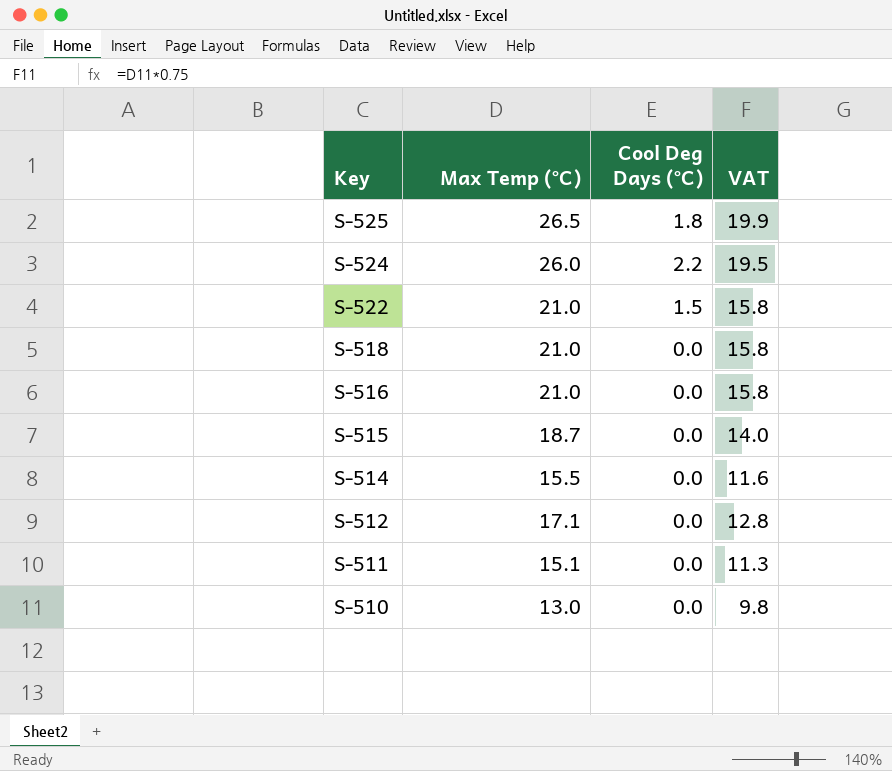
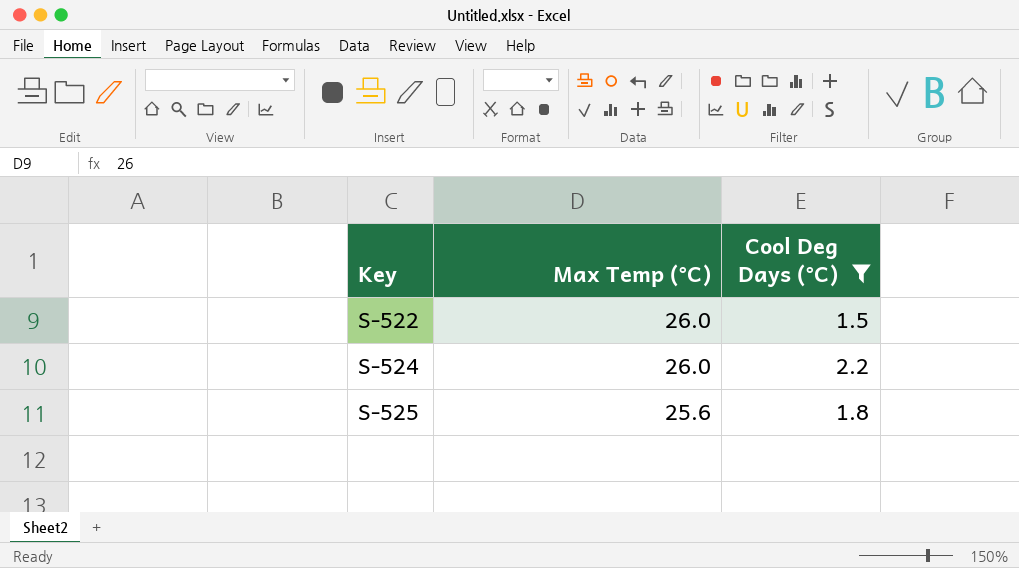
filter: none -> Cool Deg Days (°C) != 0.0
row order: Key descending -> Key ascending
column VAT | formula: [Max Temp (°C)] * 0.75 -> none
S-522 | Max Temp (°C): 21.0 -> 26.0
S-525 | Max Temp (°C): 26.5 -> 25.6

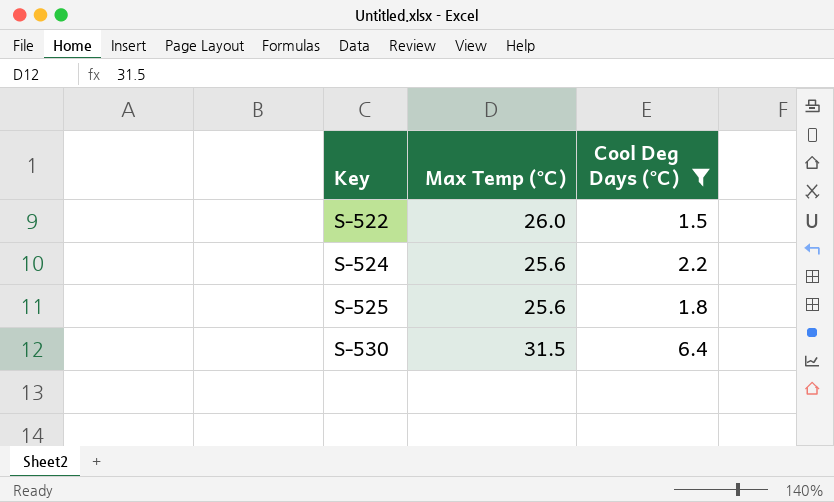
S-524 | Max Temp (°C): 26.0 -> 25.6
row S-530: none -> 31.5 | 6.4

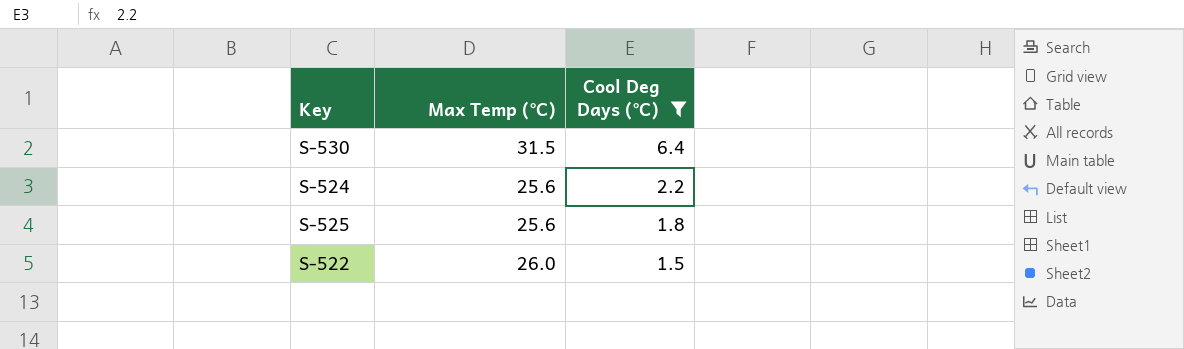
row order: Key ascending -> Cool Deg Days (°C) descending

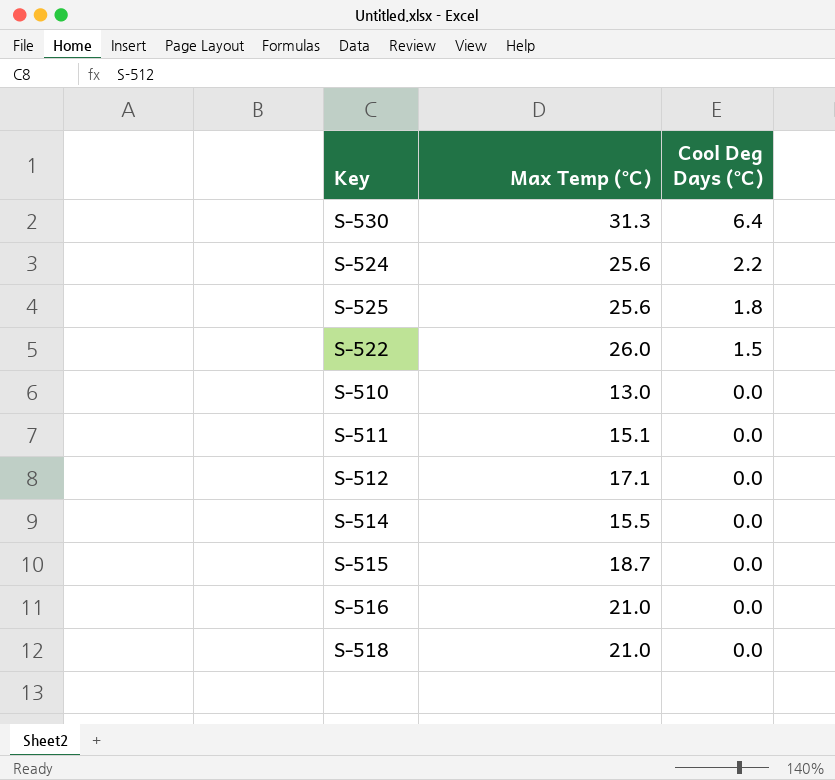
filter: Cool Deg Days (°C) != 0.0 -> none
S-530 | Max Temp (°C): 31.5 -> 31.3

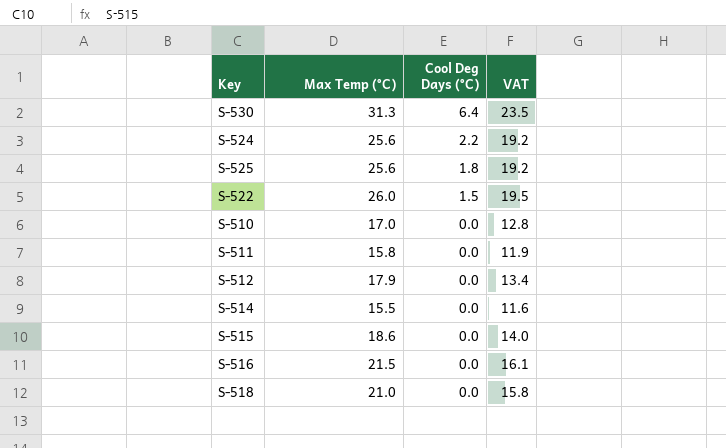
column VAT | formula: none -> [Max Temp (°C)] * 0.75
S-510 | Max Temp (°C): 13.0 -> 17.0
S-511 | Max Temp (°C): 15.1 -> 15.8
S-512 | Max Temp (°C): 17.1 -> 17.9
S-515 | Max Temp (°C): 18.7 -> 18.6
S-516 | Max Temp (°C): 21.0 -> 21.5

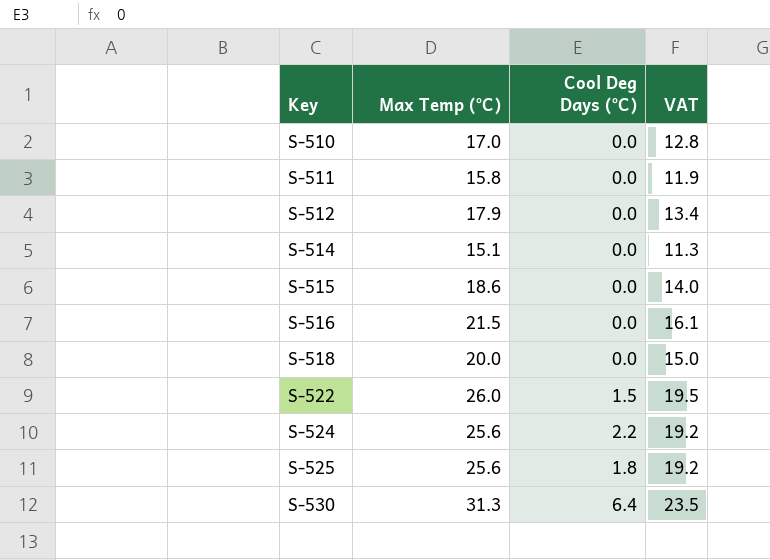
row order: Cool Deg Days (°C) descending -> Key ascending
S-514 | Max Temp (°C): 15.5 -> 15.1
S-514 | VAT: 11.6 -> 11.3
S-518 | Max Temp (°C): 21.0 -> 20.0
S-518 | VAT: 15.8 -> 15.0

